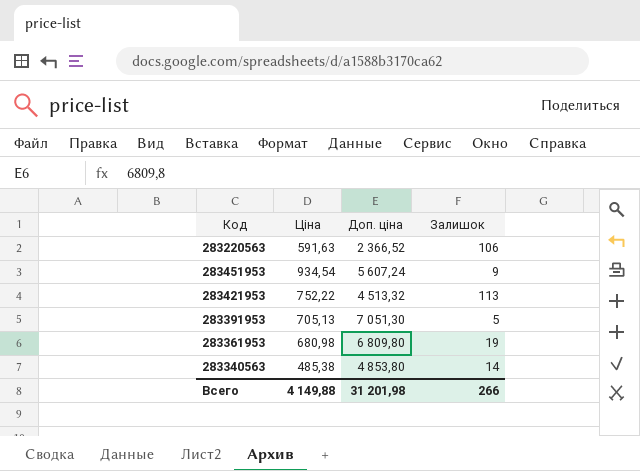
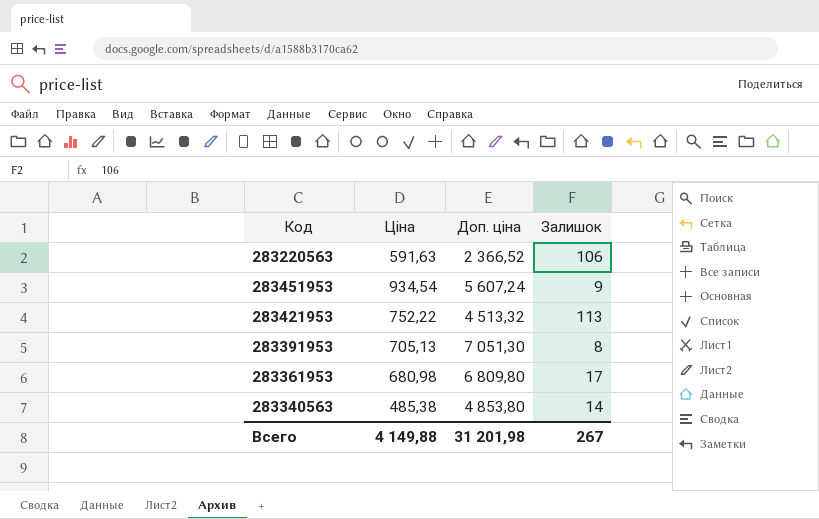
283391953 | Залишок: 5 -> 8
283361953 | Залишок: 19 -> 17
Всего | Залишок: 266 -> 267

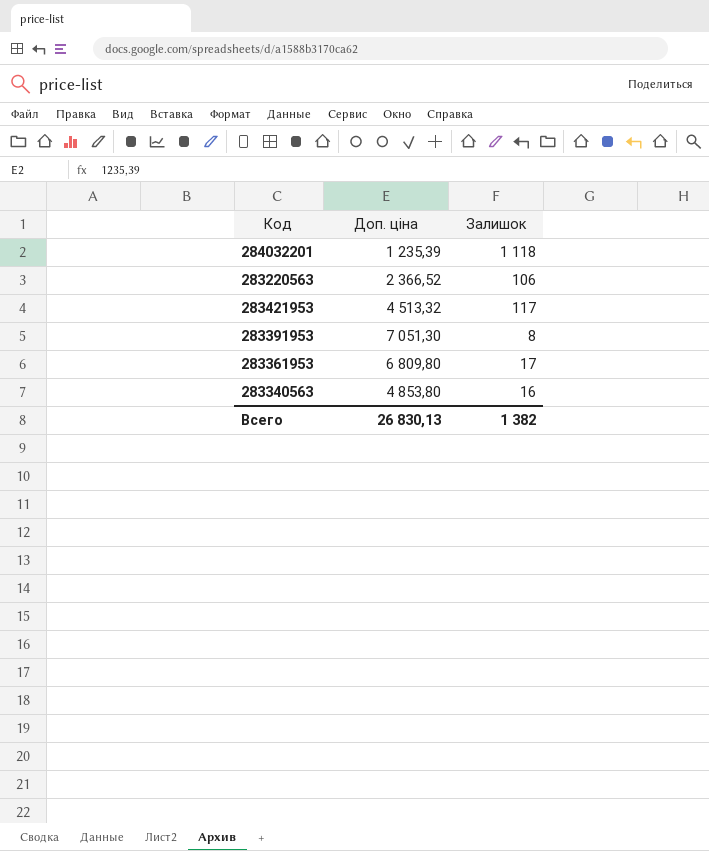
column Ціна | position: 2 -> none
row 283451953: 934,54 | 5 607,24 | 9 -> none
row 284032201: none -> 1 235,39 | 1 118
283421953 | Залишок: 113 -> 117
283340563 | Залишок: 14 -> 16
Всего | Доп. ціна: 31 201,98 -> 26 830,13
Всего | Залишок: 267 -> 1 382

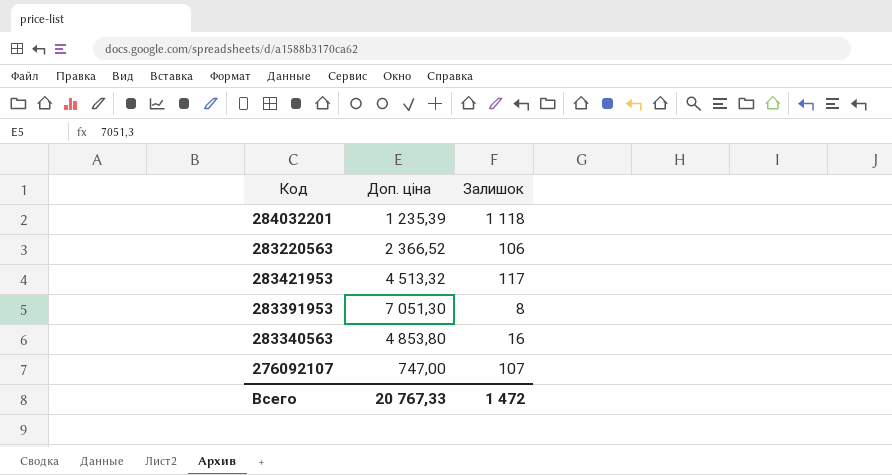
row 283361953: 6 809,80 | 17 -> none
row 276092107: none -> 747,00 | 107
Всего | Доп. ціна: 26 830,13 -> 20 767,33
Всего | Залишок: 1 382 -> 1 472

